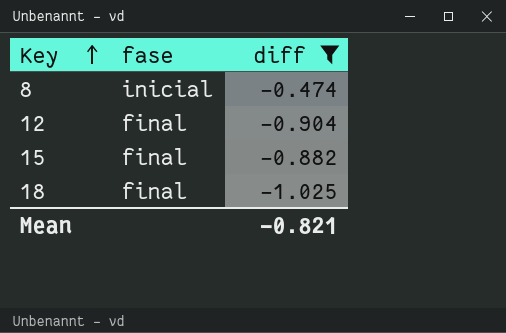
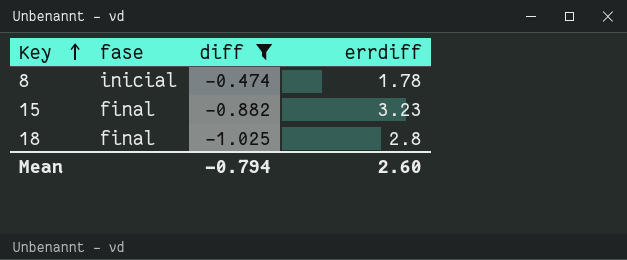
column errdiff | position: none -> 4
row 12: final | -0.904 -> none
Mean | diff: -0.821 -> -0.794

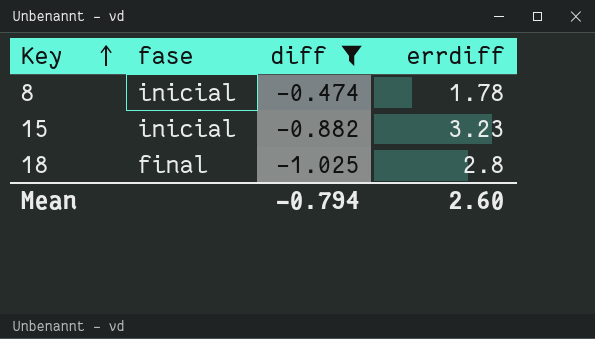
15 | fase: final -> inicial

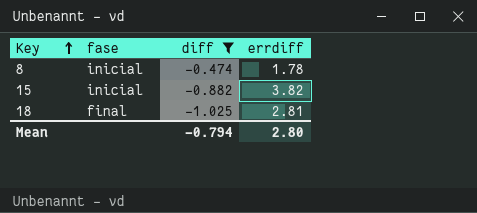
15 | errdiff: 3.23 -> 3.82
18 | errdiff: 2.8 -> 2.81
Mean | errdiff: 2.60 -> 2.80

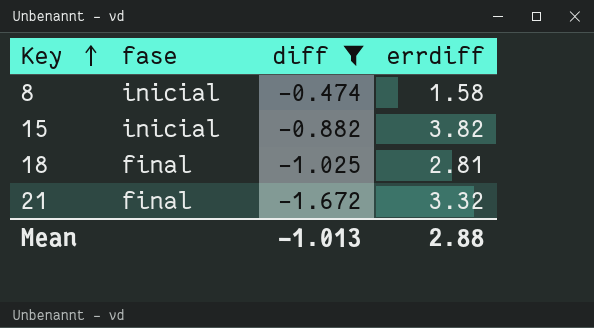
8 | errdiff: 1.78 -> 1.58
row 21: none -> final | -1.672 | 3.32
Mean | diff: -0.794 -> -1.013
Mean | errdiff: 2.80 -> 2.88

